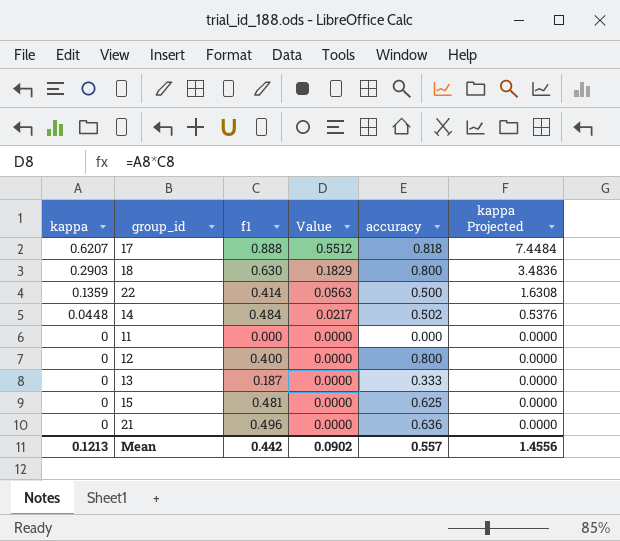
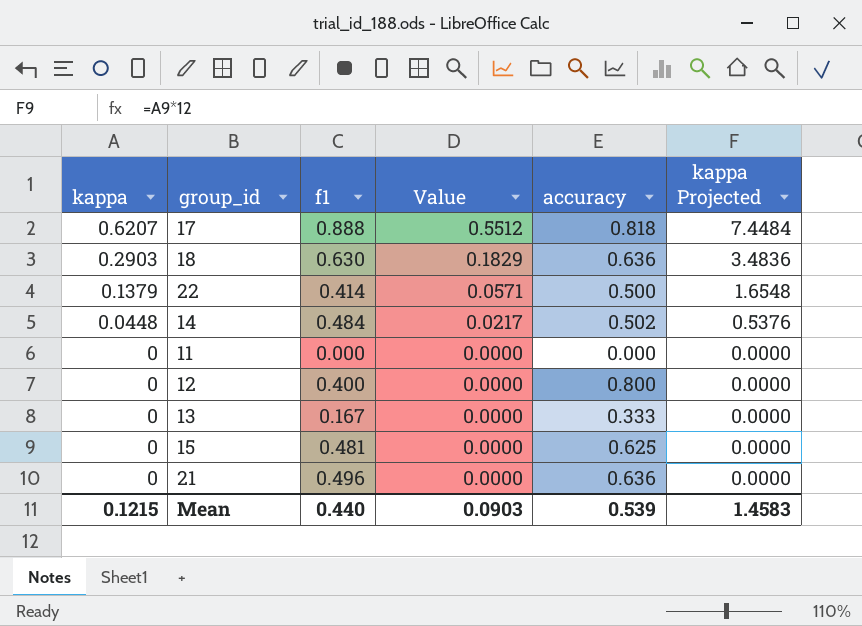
18 | accuracy: 0.800 -> 0.636
22 | kappa: 0.1359 -> 0.1379
22 | Value: 0.0563 -> 0.0571
22 | kappa Projected: 1.6308 -> 1.6548
13 | f1: 0.187 -> 0.167
Mean | kappa: 0.1213 -> 0.1215
Mean | f1: 0.442 -> 0.440
Mean | Value: 0.0902 -> 0.0903
Mean | accuracy: 0.557 -> 0.539
Mean | kappa Projected: 1.4556 -> 1.4583

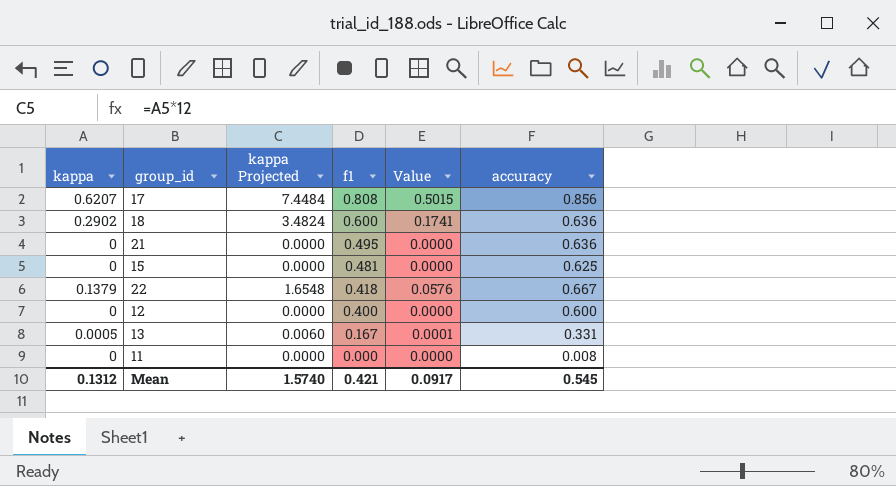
row order: kappa descending -> f1 descending
column kappa Projected | position: 6 -> 3
row 14: 0.0448 | 0.484 | 0.0217 | 0.502 | 0.5376 -> none
17 | f1: 0.888 -> 0.808
17 | Value: 0.5512 -> 0.5015
17 | accuracy: 0.818 -> 0.856
18 | kappa: 0.2903 -> 0.2902
18 | kappa Projected: 3.4836 -> 3.4824
18 | f1: 0.630 -> 0.600
18 | Value: 0.1829 -> 0.1741
21 | f1: 0.496 -> 0.495
22 | f1: 0.414 -> 0.418
22 | Value: 0.0571 -> 0.0576
22 | accuracy: 0.500 -> 0.667
12 | accuracy: 0.800 -> 0.600
13 | kappa: 0 -> 0.0005
13 | kappa Projected: 0.0000 -> 0.0060
13 | Value: 0.0000 -> 0.0001
13 | accuracy: 0.333 -> 0.331
11 | accuracy: 0.000 -> 0.008
Mean | kappa: 0.1215 -> 0.1312
Mean | kappa Projected: 1.4583 -> 1.5740
Mean | f1: 0.440 -> 0.421
Mean | Value: 0.0903 -> 0.0917
Mean | accuracy: 0.539 -> 0.545

